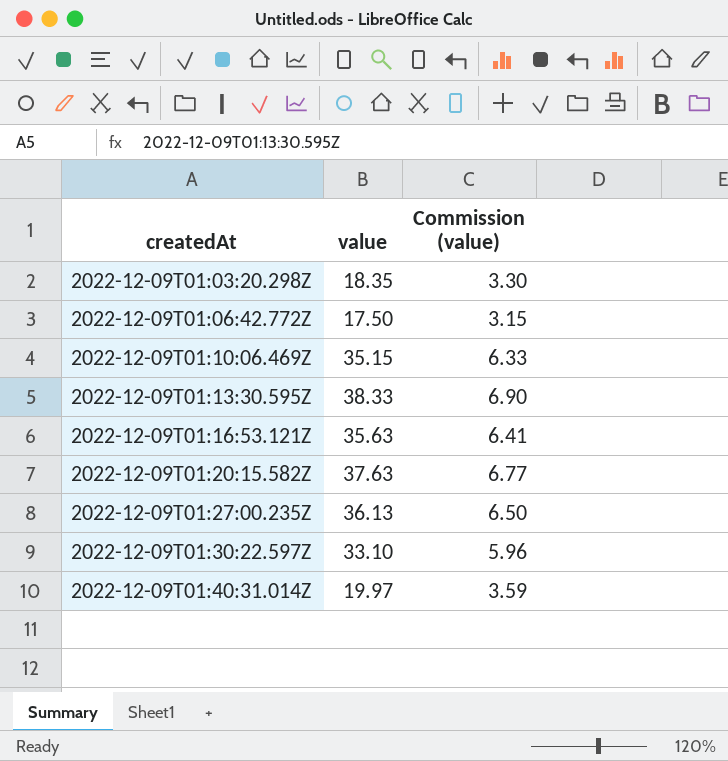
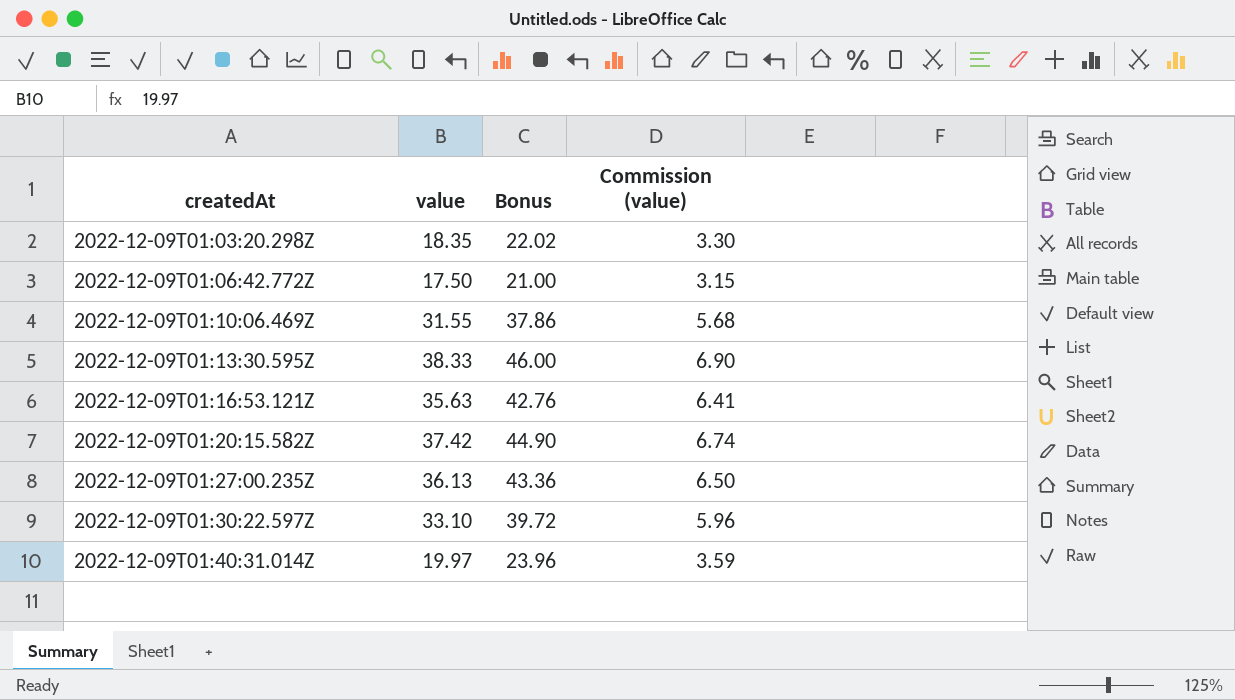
column Bonus | formula: none -> [value] * 1.2
2022-12-09T01:10:06.469Z | value: 35.15 -> 31.55
2022-12-09T01:10:06.469Z | Commission (value): 6.33 -> 5.68
2022-12-09T01:20:15.582Z | value: 37.63 -> 37.42
2022-12-09T01:20:15.582Z | Commission (value): 6.77 -> 6.74

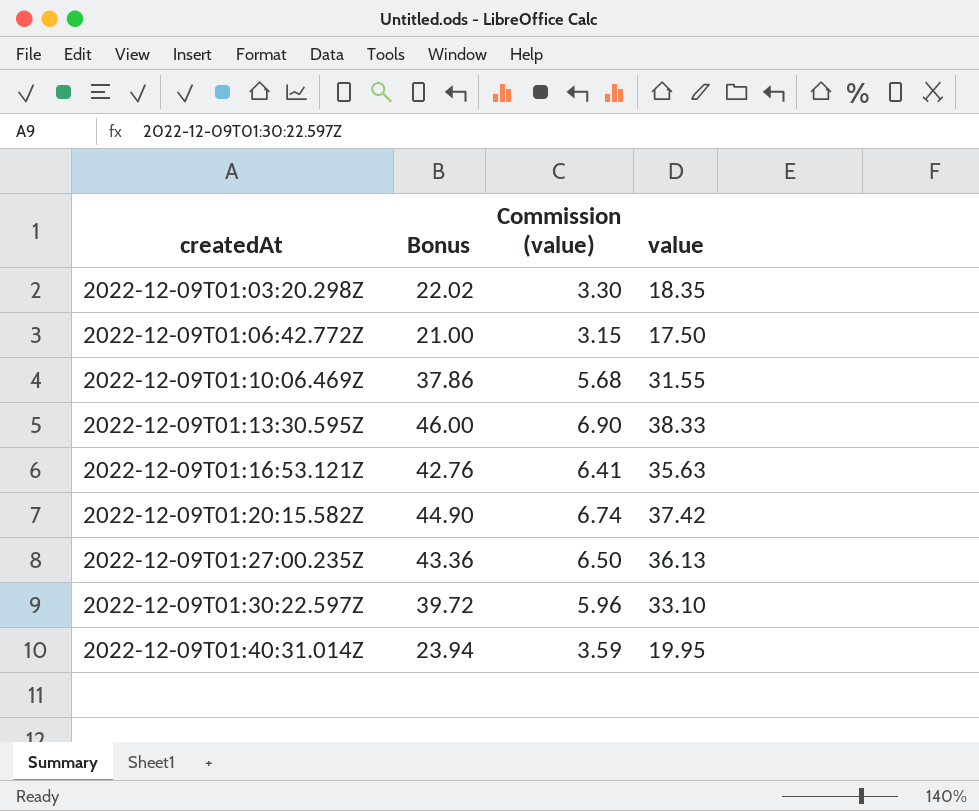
column value | position: 2 -> 4
2022-12-09T01:40:31.014Z | Bonus: 23.96 -> 23.94
2022-12-09T01:40:31.014Z | value: 19.97 -> 19.95

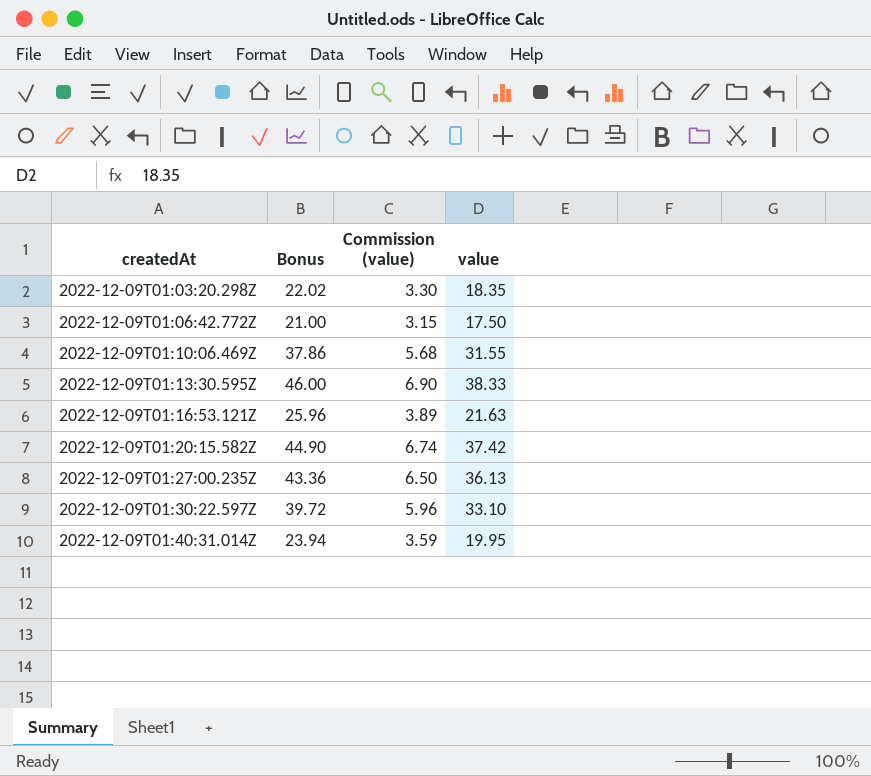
2022-12-09T01:16:53.121Z | Bonus: 42.76 -> 25.96
2022-12-09T01:16:53.121Z | Commission (value): 6.41 -> 3.89
2022-12-09T01:16:53.121Z | value: 35.63 -> 21.63

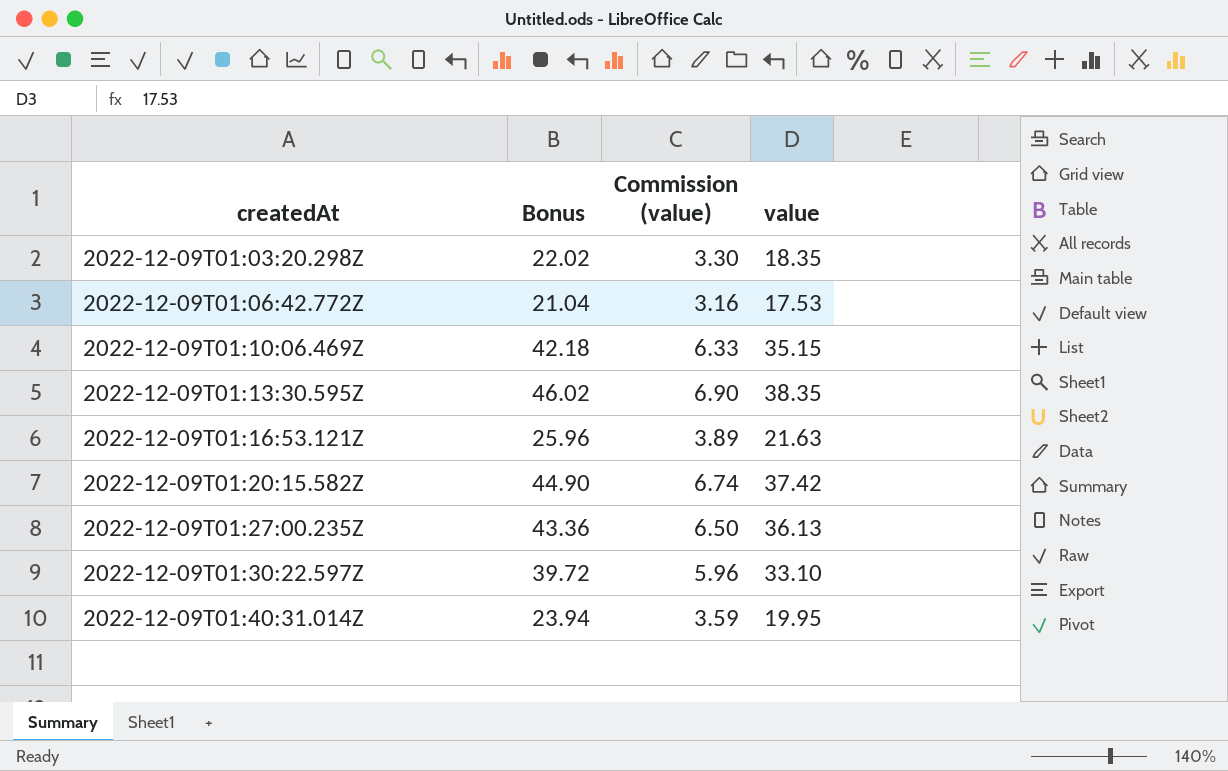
2022-12-09T01:06:42.772Z | Bonus: 21.00 -> 21.04
2022-12-09T01:06:42.772Z | Commission (value): 3.15 -> 3.16
2022-12-09T01:06:42.772Z | value: 17.50 -> 17.53
2022-12-09T01:10:06.469Z | Bonus: 37.86 -> 42.18
2022-12-09T01:10:06.469Z | Commission (value): 5.68 -> 6.33
2022-12-09T01:10:06.469Z | value: 31.55 -> 35.15
2022-12-09T01:13:30.595Z | Bonus: 46.00 -> 46.02
2022-12-09T01:13:30.595Z | value: 38.33 -> 38.35

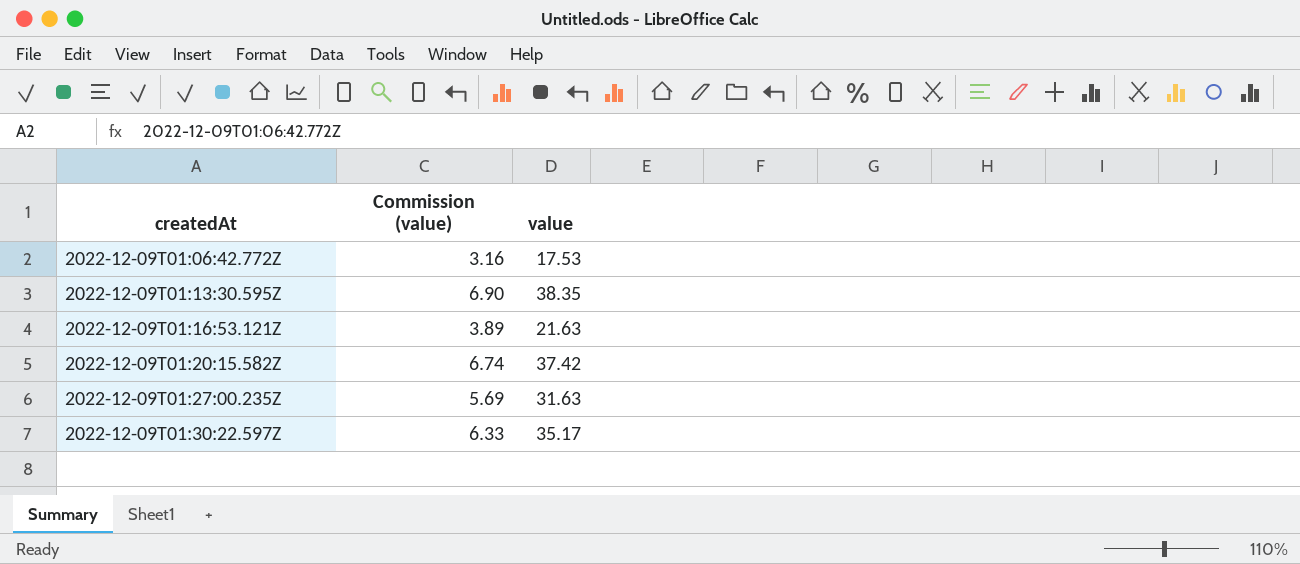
column Bonus | formula: [value] * 1.2 -> none
row 2022-12-09T01:03:20.298Z: 22.02 | 3.30 | 18.35 -> none
row 2022-12-09T01:10:06.469Z: 42.18 | 6.33 | 35.15 -> none
row 2022-12-09T01:40:31.014Z: 23.94 | 3.59 | 19.95 -> none
2022-12-09T01:27:00.235Z | Commission (value): 6.50 -> 5.69
2022-12-09T01:27:00.235Z | value: 36.13 -> 31.63
2022-12-09T01:30:22.597Z | Commission (value): 5.96 -> 6.33
2022-12-09T01:30:22.597Z | value: 33.10 -> 35.17

